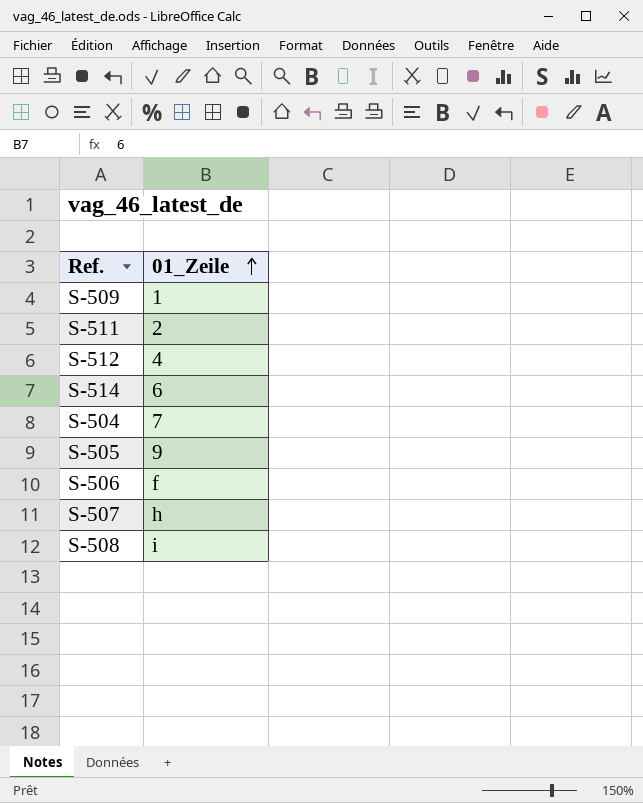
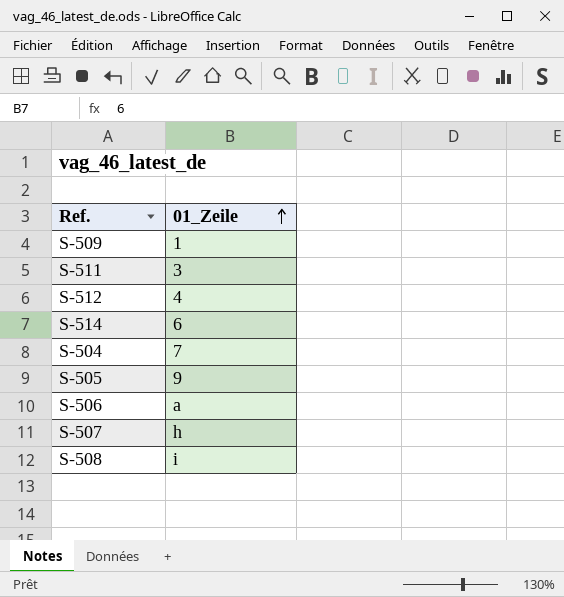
S-511 | 01_Zeile: 2 -> 3
S-506 | 01_Zeile: f -> a

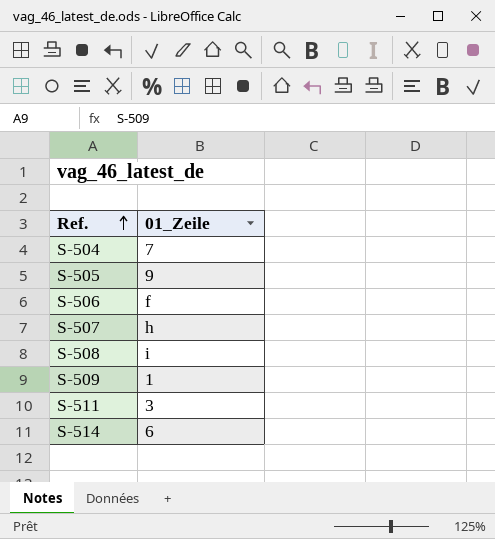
row order: 01_Zeile ascending -> Ref. ascending
row S-512: 4 -> none
S-506 | 01_Zeile: a -> f

